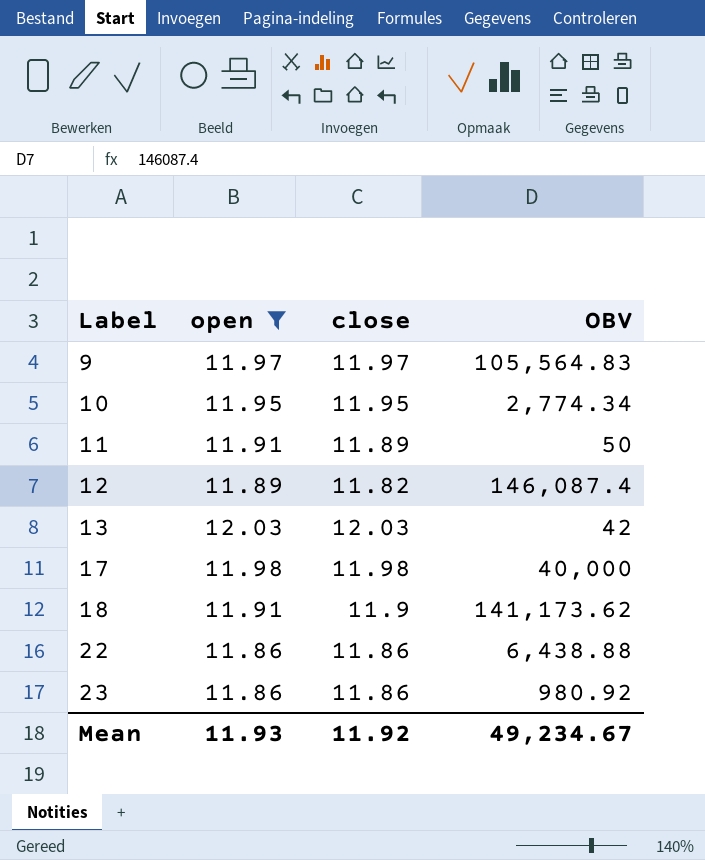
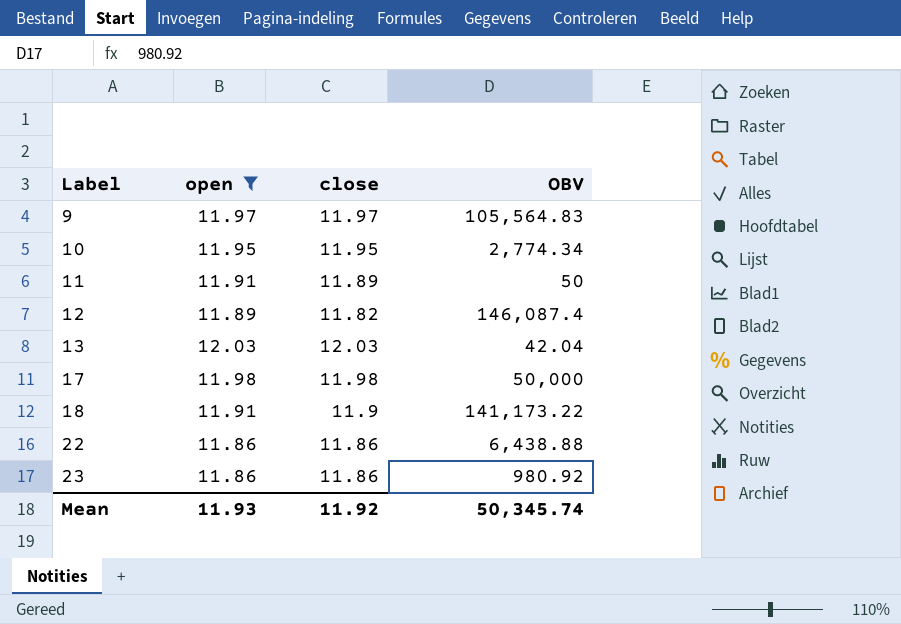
13 | OBV: 42 -> 42.04
17 | OBV: 40,000 -> 50,000
18 | OBV: 141,173.62 -> 141,173.22
Mean | OBV: 49,234.67 -> 50,345.74

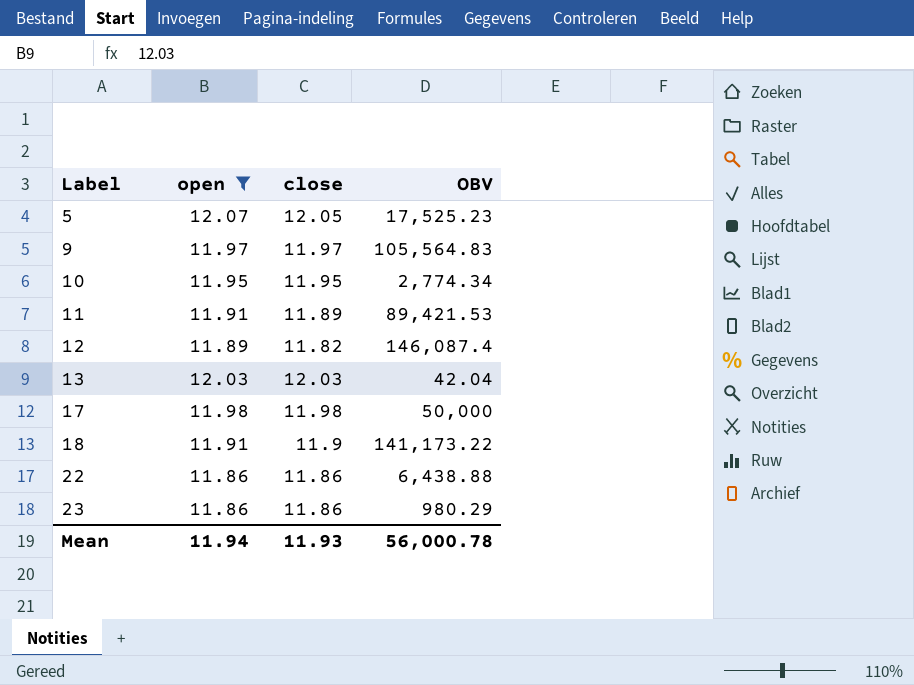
row 5: none -> 12.07 | 12.05 | 17,525.23
11 | OBV: 50 -> 89,421.53
23 | OBV: 980.92 -> 980.29
Mean | open: 11.93 -> 11.94
Mean | close: 11.92 -> 11.93
Mean | OBV: 50,345.74 -> 56,000.78

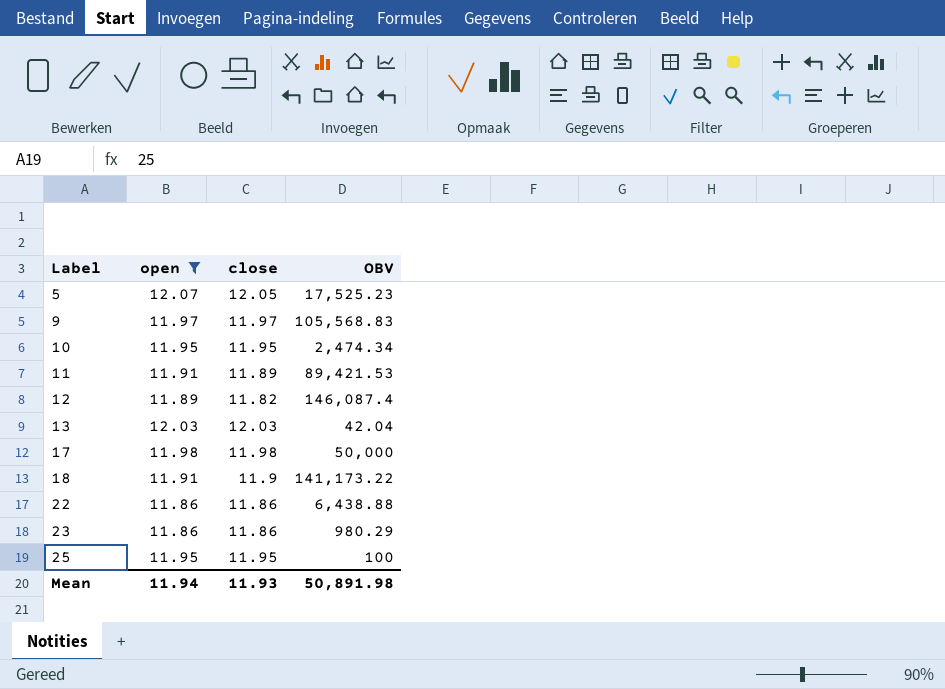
9 | OBV: 105,564.83 -> 105,568.83
10 | OBV: 2,774.34 -> 2,474.34
row 25: none -> 11.95 | 11.95 | 100
Mean | OBV: 56,000.78 -> 50,891.98

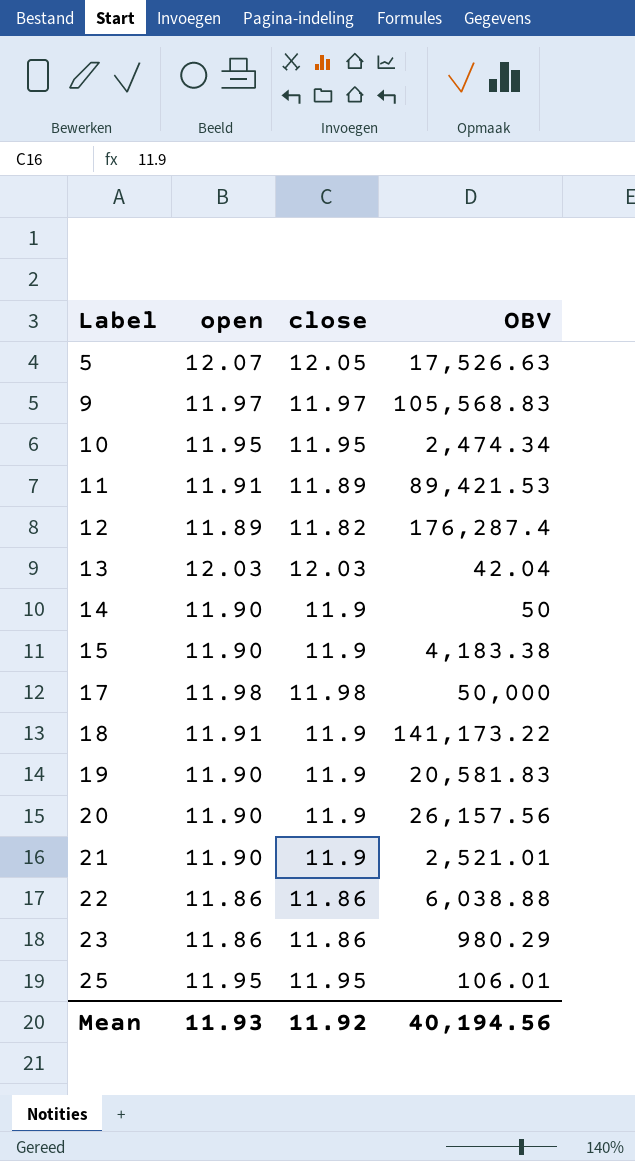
filter: open != 11.90 -> none
5 | OBV: 17,525.23 -> 17,526.63
12 | OBV: 146,087.4 -> 176,287.4
22 | OBV: 6,438.88 -> 6,038.88
25 | OBV: 100 -> 106.01
Mean | open: 11.94 -> 11.93
Mean | close: 11.93 -> 11.92
Mean | OBV: 50,891.98 -> 40,194.56

